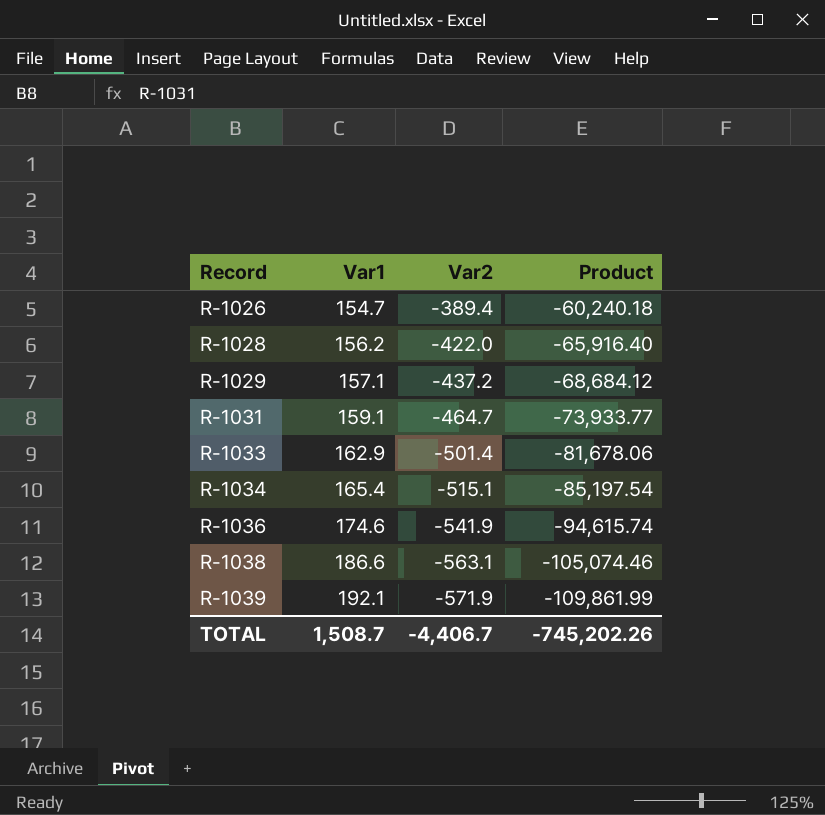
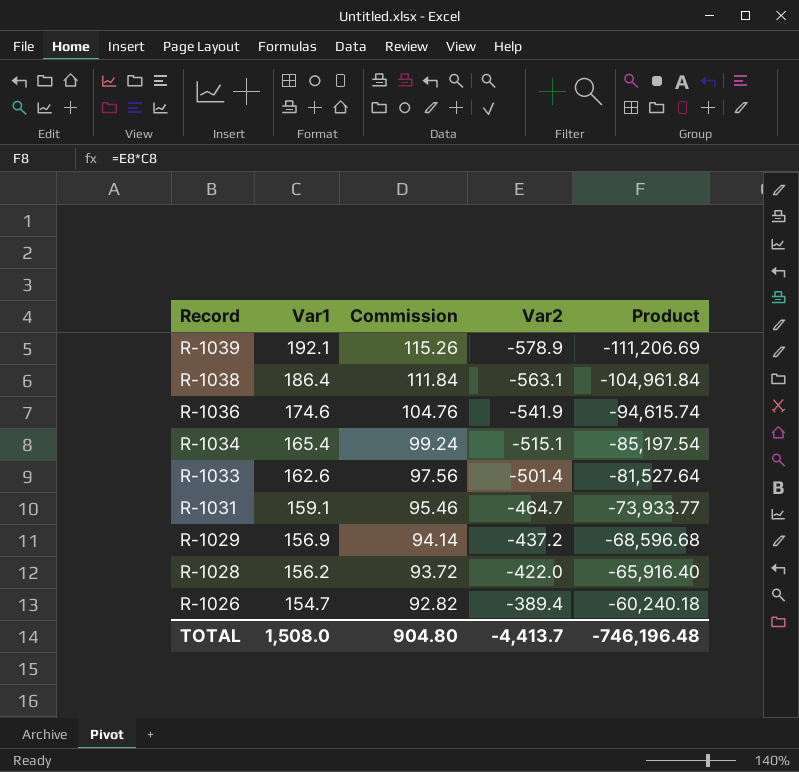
row order: Record ascending -> Record descending
column Commission | formula: none -> [Var1] * 0.6
R-1039 | Var2: -571.9 -> -578.9
R-1039 | Product: -109,861.99 -> -111,206.69
R-1038 | Var1: 186.6 -> 186.4
R-1038 | Product: -105,074.46 -> -104,961.84
R-1033 | Var1: 162.9 -> 162.6
R-1033 | Product: -81,678.06 -> -81,527.64
R-1029 | Var1: 157.1 -> 156.9
R-1029 | Product: -68,684.12 -> -68,596.68
TOTAL | Var1: 1,508.7 -> 1,508.0
TOTAL | Var2: -4,406.7 -> -4,413.7
TOTAL | Product: -745,202.26 -> -746,196.48

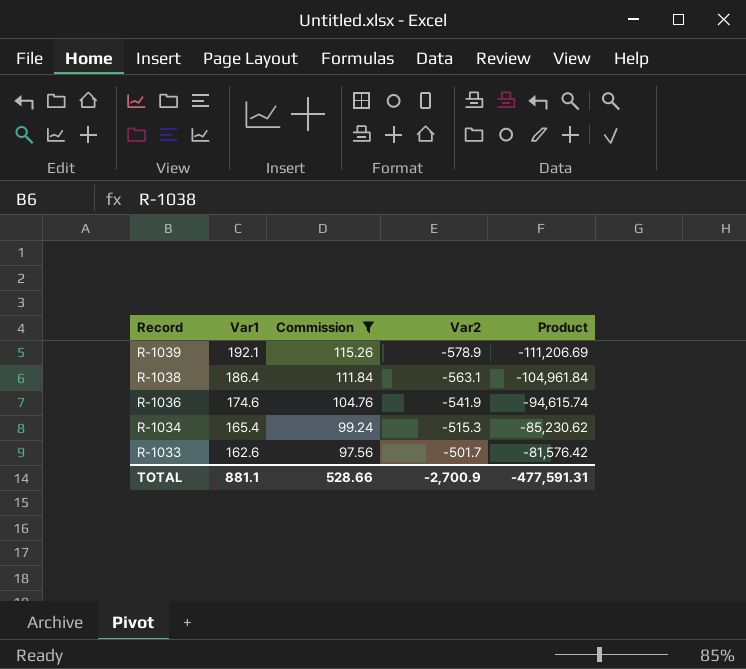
filter: none -> Commission >= 97.56
R-1034 | Var2: -515.1 -> -515.3
R-1034 | Product: -85,197.54 -> -85,230.62
R-1033 | Var2: -501.4 -> -501.7
R-1033 | Product: -81,527.64 -> -81,576.42
TOTAL | Var1: 1,508.0 -> 881.1
TOTAL | Commission: 904.80 -> 528.66
TOTAL | Var2: -4,413.7 -> -2,700.9
TOTAL | Product: -746,196.48 -> -477,591.31

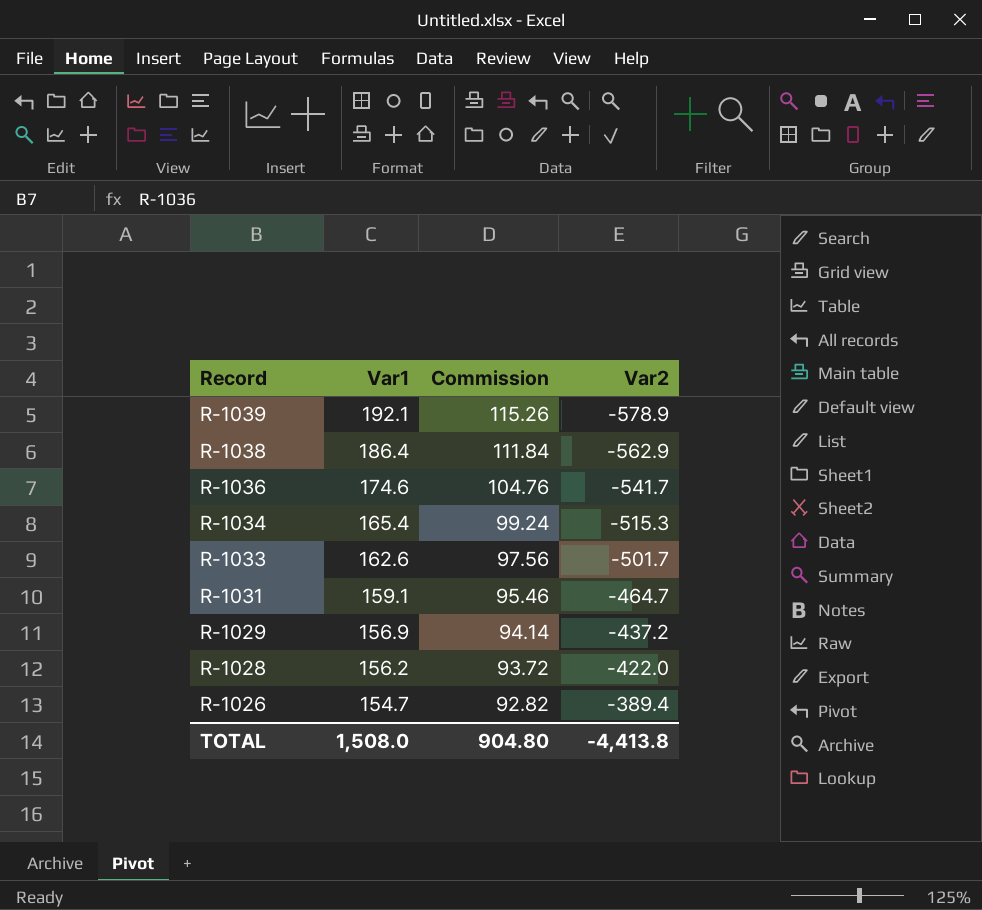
filter: Commission >= 97.56 -> none
column Product | formula: [Var1] * [Var2] -> none
R-1038 | Var2: -563.1 -> -562.9
R-1036 | Var2: -541.9 -> -541.7
TOTAL | Var1: 881.1 -> 1,508.0
TOTAL | Commission: 528.66 -> 904.80
TOTAL | Var2: -2,700.9 -> -4,413.8

